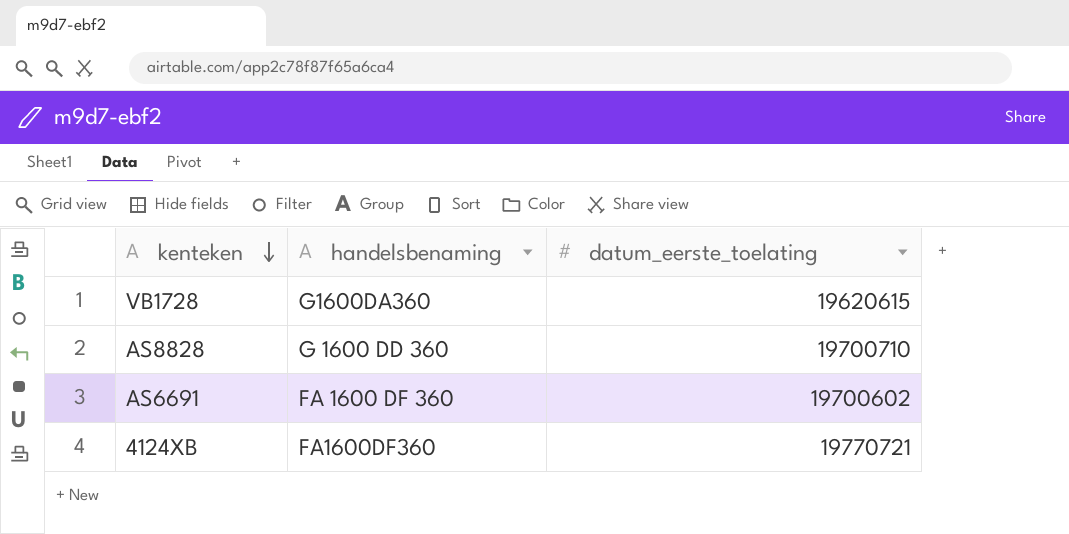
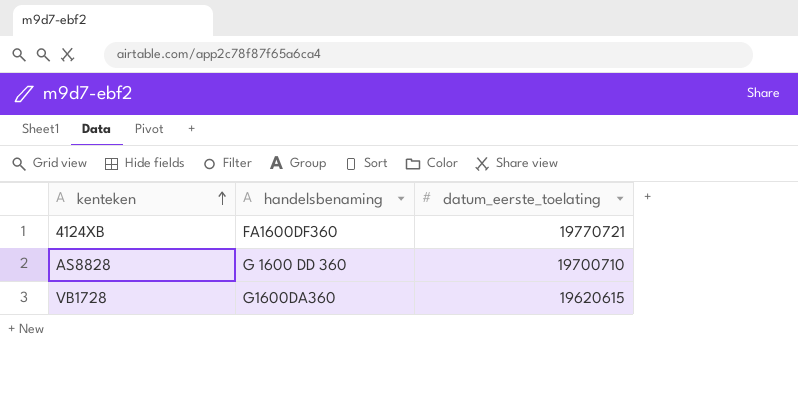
row order: kenteken descending -> kenteken ascending
row AS6691: FA 1600 DF 360 | 19700602 -> none

